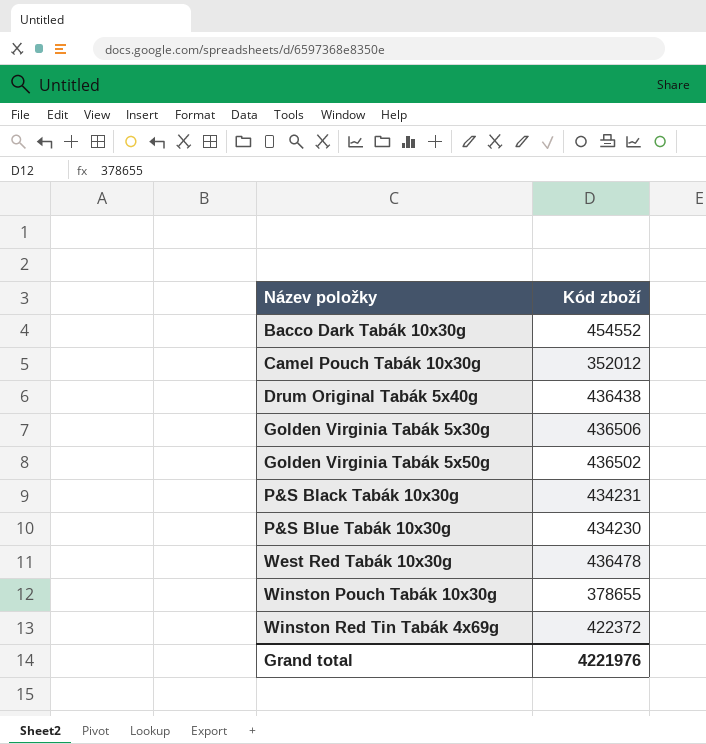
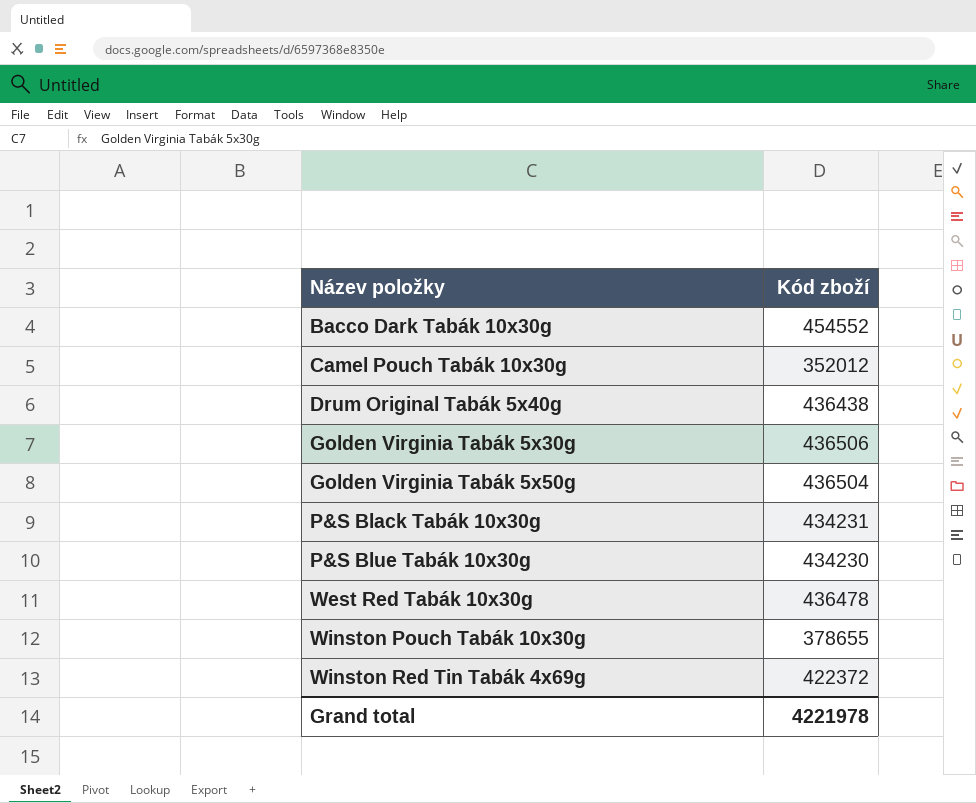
Golden Virginia Tabák 5x50g | Kód zboží: 436502 -> 436504
Grand total | Kód zboží: 4221976 -> 4221978

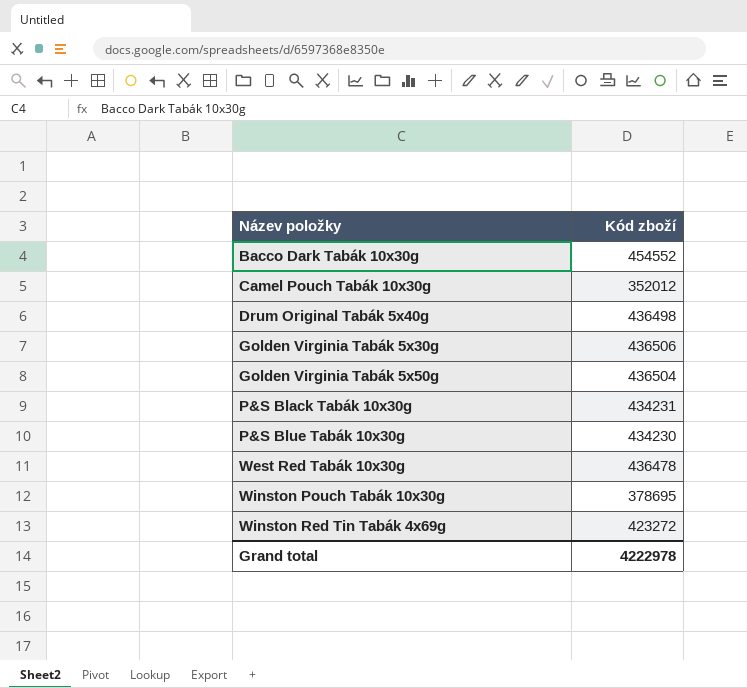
Drum Original Tabák 5x40g | Kód zboží: 436438 -> 436498
Winston Pouch Tabák 10x30g | Kód zboží: 378655 -> 378695
Winston Red Tin Tabák 4x69g | Kód zboží: 422372 -> 423272
Grand total | Kód zboží: 4221978 -> 4222978

